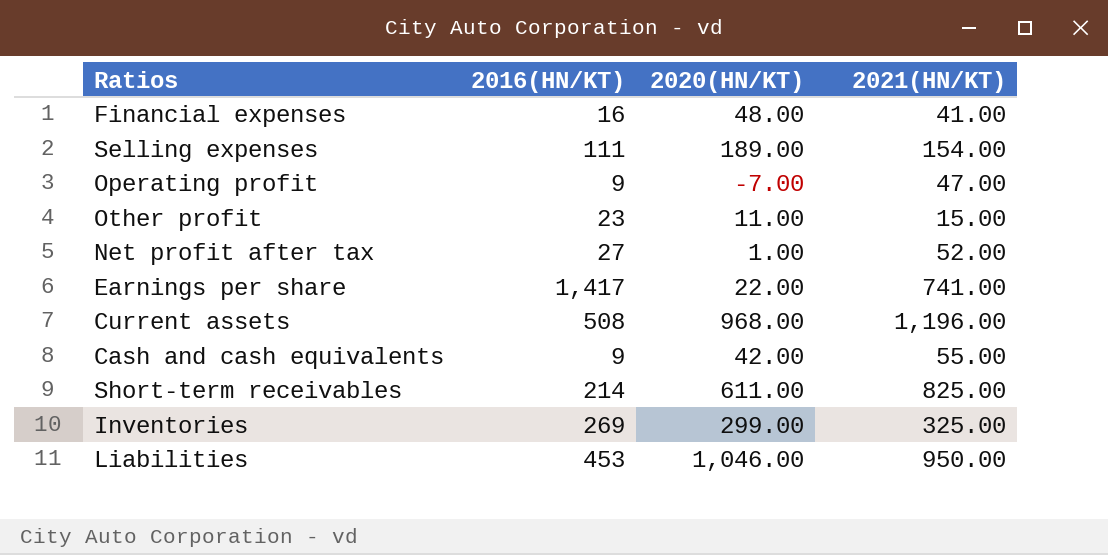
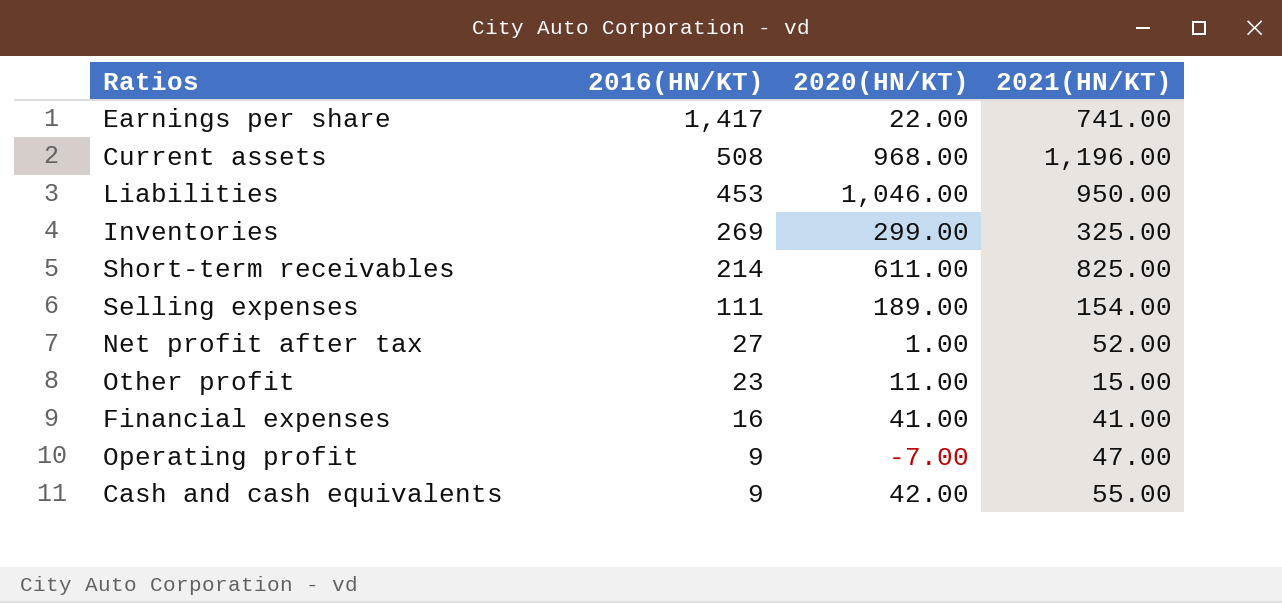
row order: none -> 2016(HN/KT) descending
Financial expenses | 2020(HN/KT): 48.00 -> 41.00

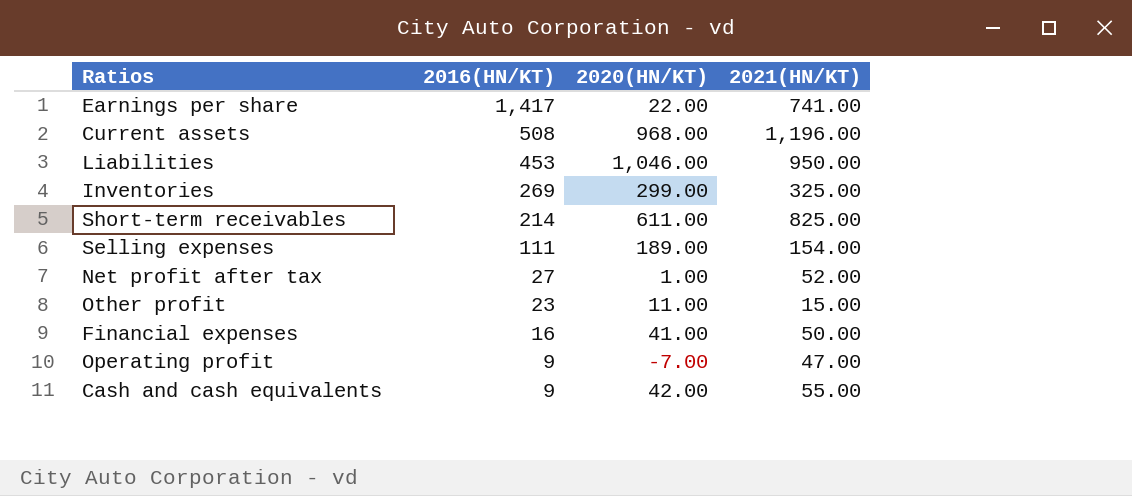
Financial expenses | 2021(HN/KT): 41.00 -> 50.00

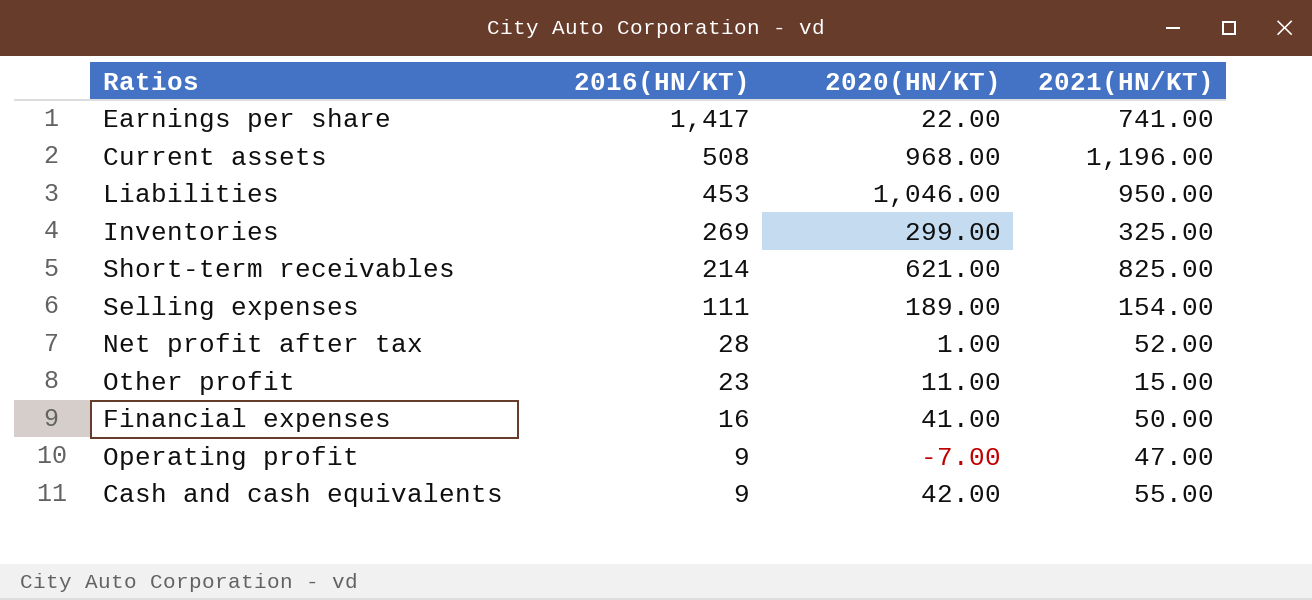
Short-term receivables | 2020(HN/KT): 611.00 -> 621.00
Net profit after tax | 2016(HN/KT): 27 -> 28

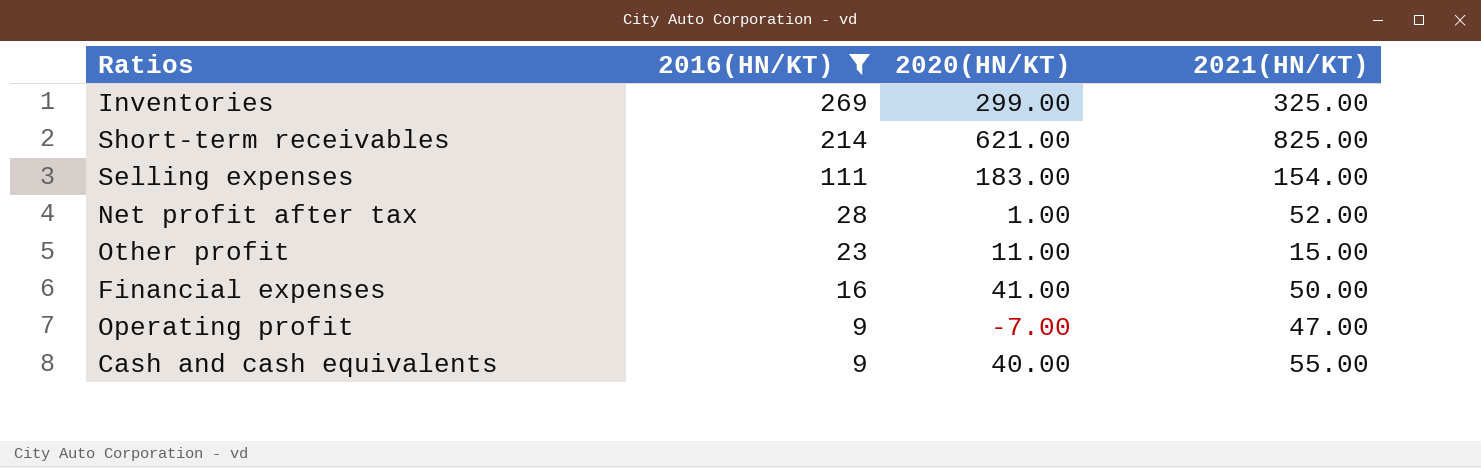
filter: none -> 2016(HN/KT) <= 269
Selling expenses | 2020(HN/KT): 189.00 -> 183.00
Cash and cash equivalents | 2020(HN/KT): 42.00 -> 40.00

